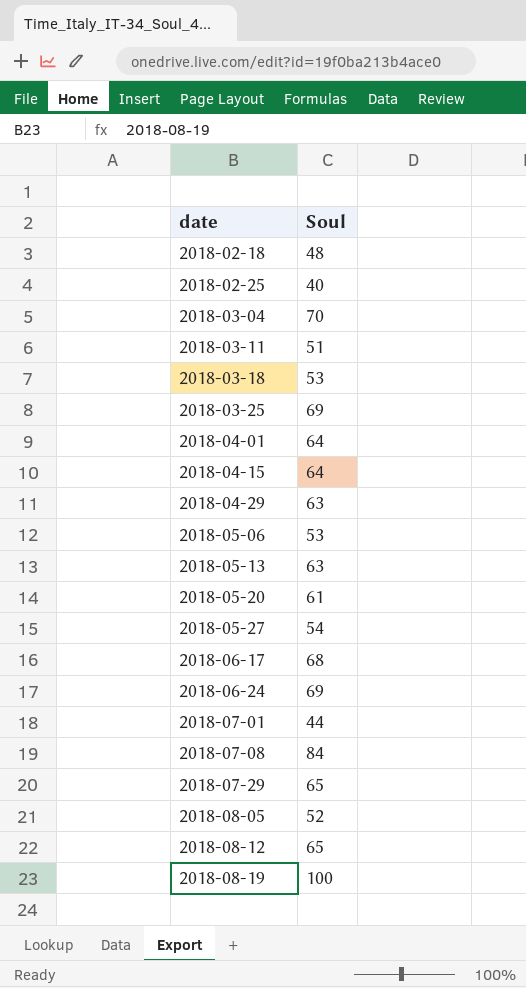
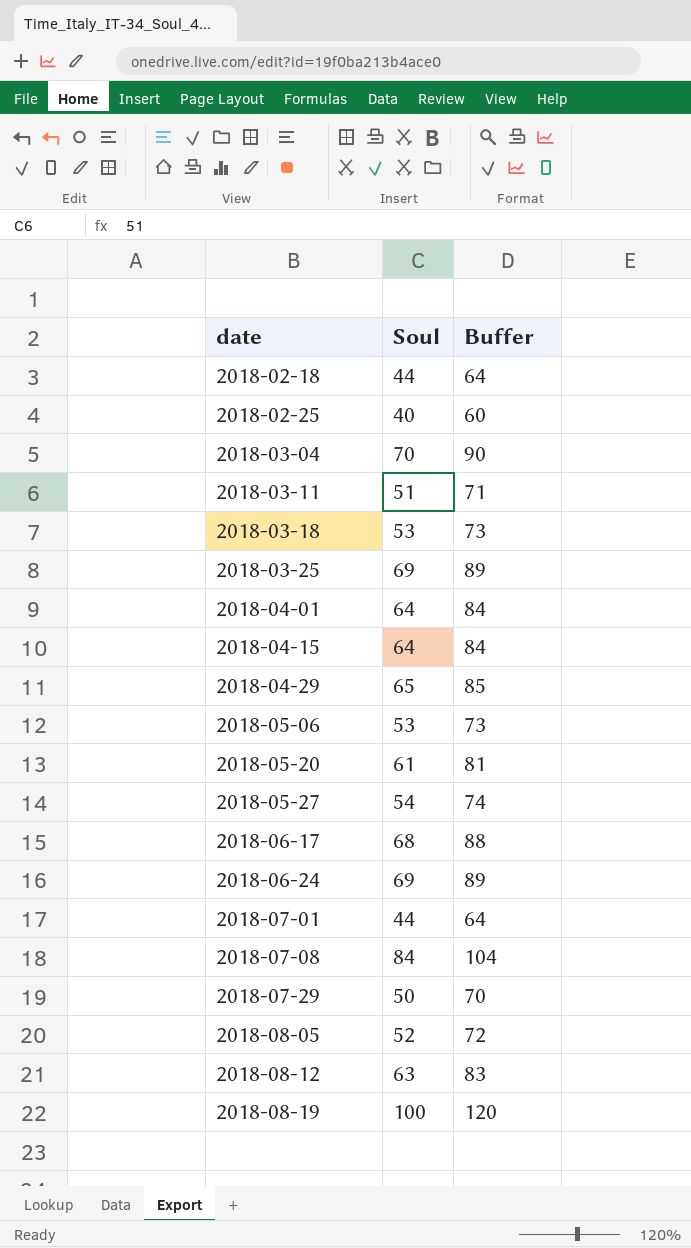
column Buffer | formula: none -> [Soul] + 20
row 2018-05-13: 63 -> none
2018-02-18 | Soul: 48 -> 44
2018-04-29 | Soul: 63 -> 65
2018-07-29 | Soul: 65 -> 50
2018-08-12 | Soul: 65 -> 63

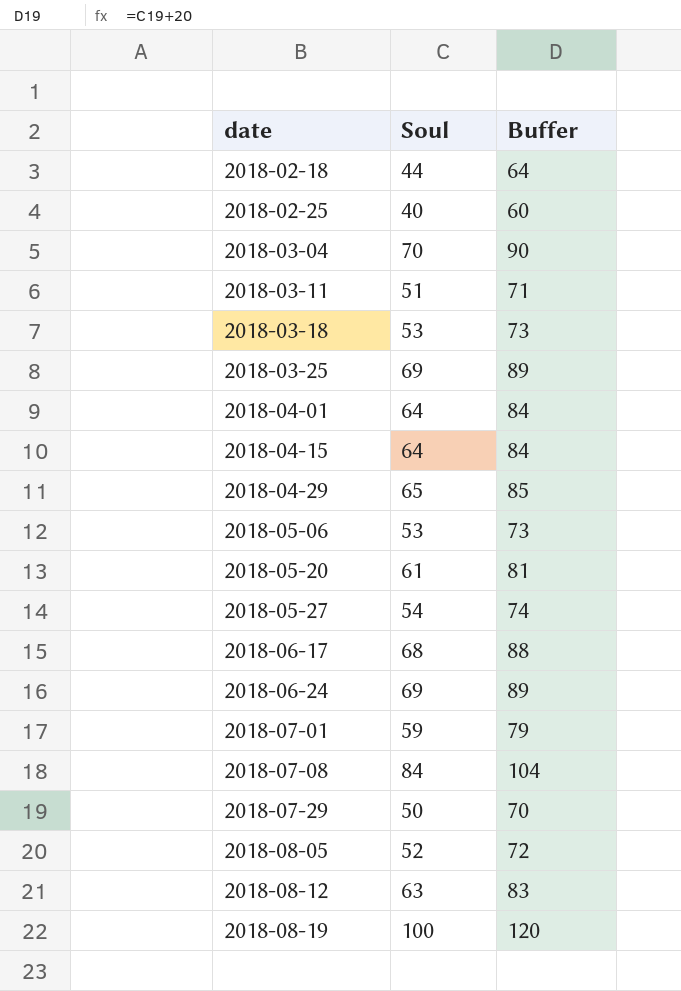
2018-07-01 | Soul: 44 -> 59
2018-07-01 | Buffer: 64 -> 79

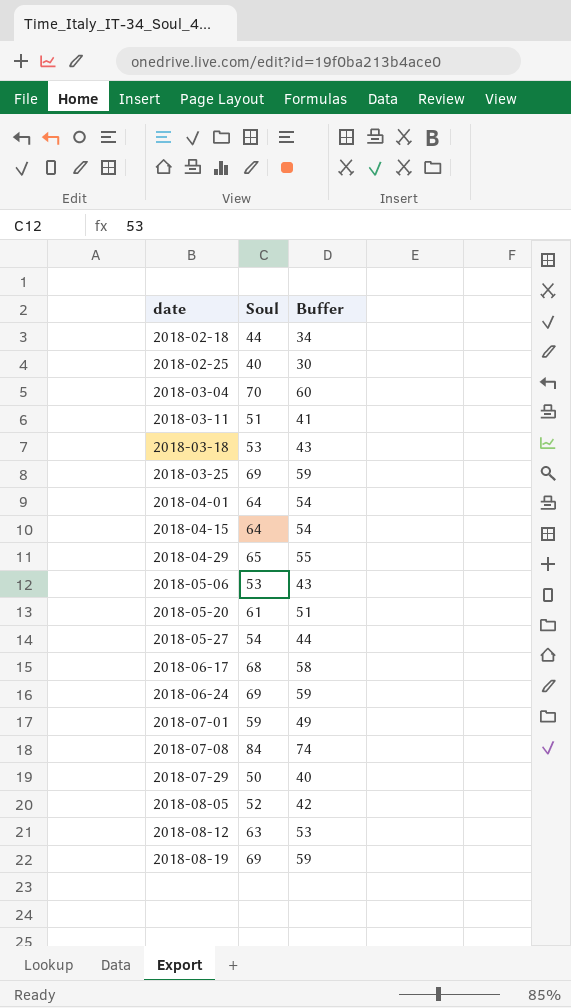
column Buffer | formula: [Soul] + 20 -> [Soul] - 10
2018-08-19 | Soul: 100 -> 69

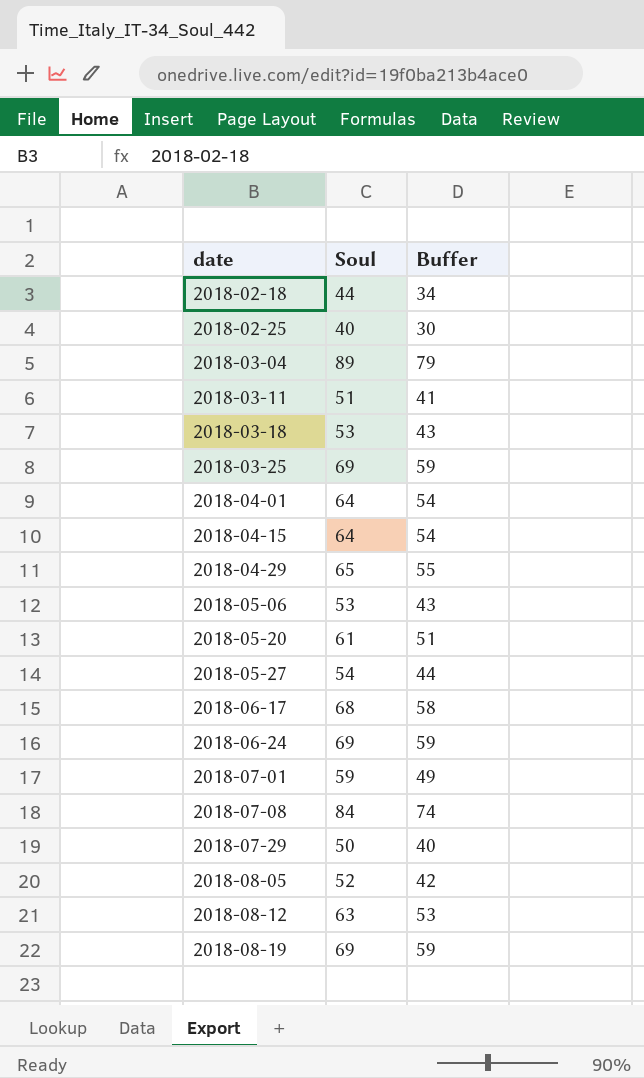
2018-03-04 | Soul: 70 -> 89
2018-03-04 | Buffer: 60 -> 79

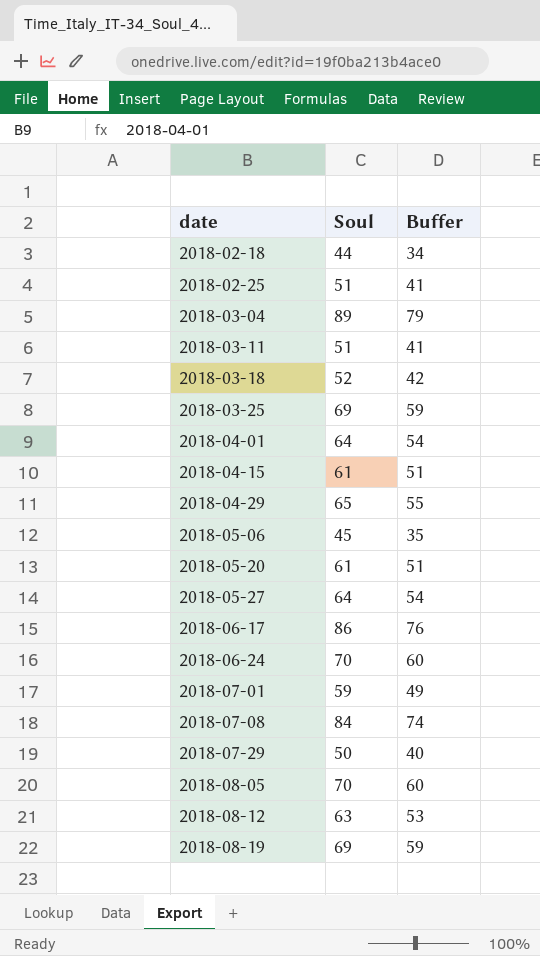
2018-02-25 | Soul: 40 -> 51
2018-02-25 | Buffer: 30 -> 41
2018-03-18 | Soul: 53 -> 52
2018-03-18 | Buffer: 43 -> 42
2018-04-15 | Soul: 64 -> 61
2018-04-15 | Buffer: 54 -> 51
2018-05-06 | Soul: 53 -> 45
2018-05-06 | Buffer: 43 -> 35
2018-05-27 | Soul: 54 -> 64
2018-05-27 | Buffer: 44 -> 54
2018-06-17 | Soul: 68 -> 86
2018-06-17 | Buffer: 58 -> 76
2018-06-24 | Soul: 69 -> 70
2018-06-24 | Buffer: 59 -> 60
2018-08-05 | Soul: 52 -> 70
2018-08-05 | Buffer: 42 -> 60

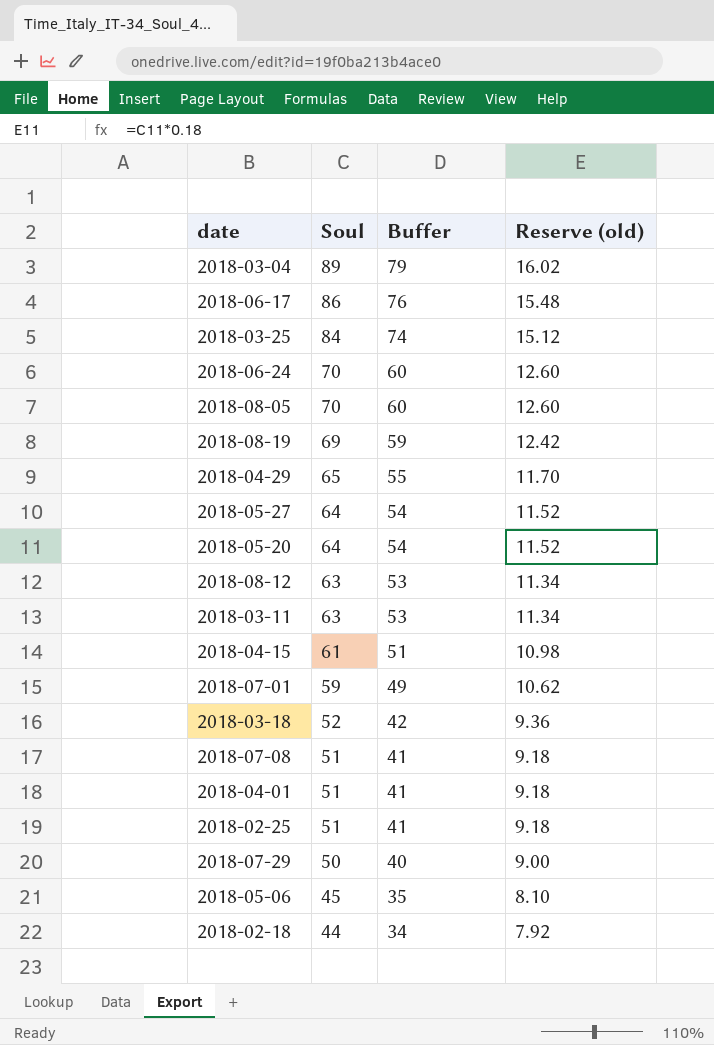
row order: date ascending -> Soul descending
column Reserve (old) | formula: none -> [Soul] * 0.18
2018-03-25 | Soul: 69 -> 84
2018-03-25 | Buffer: 59 -> 74
2018-05-20 | Soul: 61 -> 64
2018-05-20 | Buffer: 51 -> 54
2018-03-11 | Soul: 51 -> 63
2018-03-11 | Buffer: 41 -> 53
2018-07-08 | Soul: 84 -> 51
2018-07-08 | Buffer: 74 -> 41
2018-04-01 | Soul: 64 -> 51
2018-04-01 | Buffer: 54 -> 41

